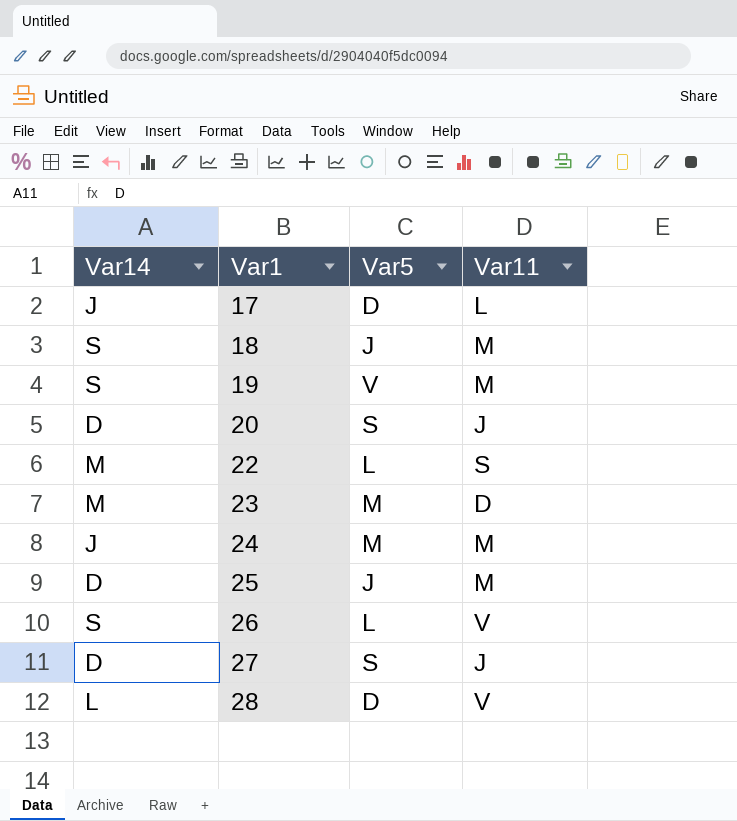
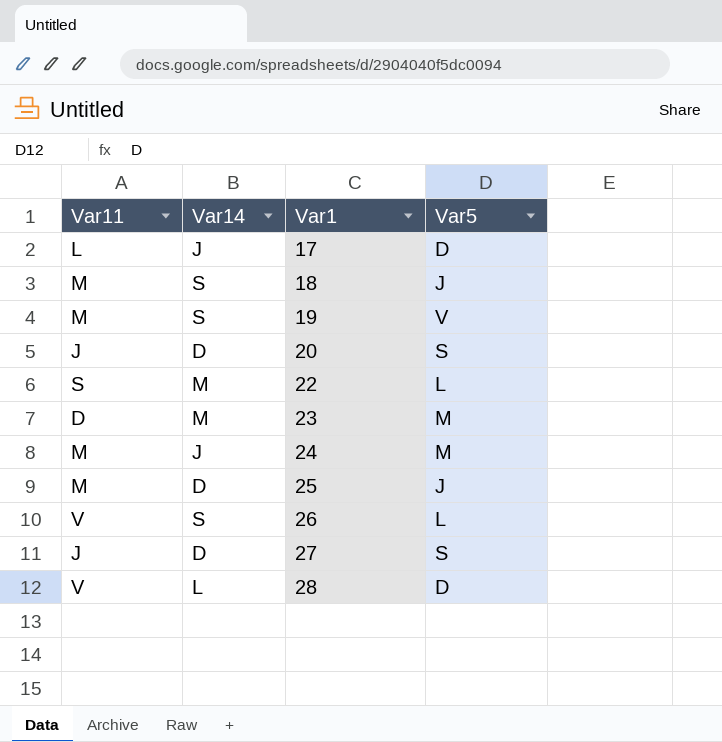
column Var11 | position: 4 -> 1

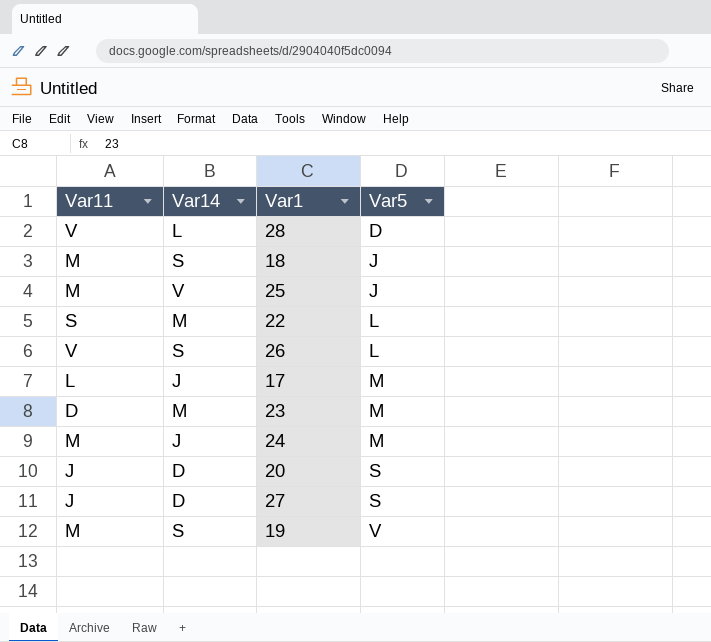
row order: Var1 ascending -> Var5 ascending
25 | Var14: D -> V
17 | Var5: D -> M

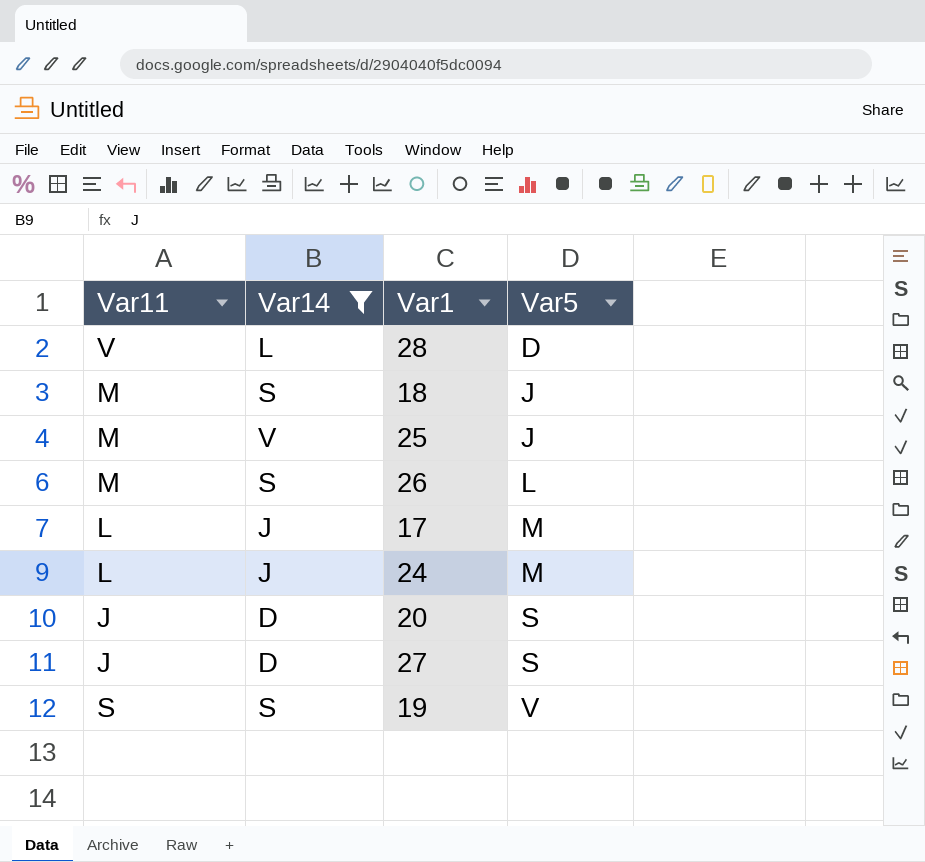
filter: none -> Var14 != M
26 | Var11: V -> M
24 | Var11: M -> L
19 | Var11: M -> S

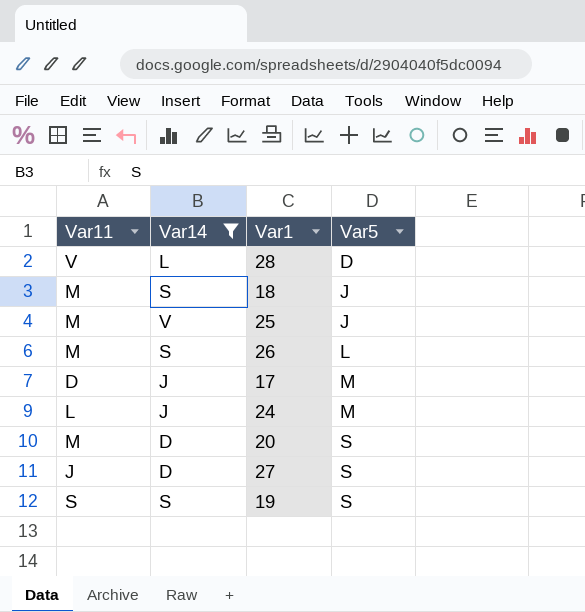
17 | Var11: L -> D
20 | Var11: J -> M
19 | Var5: V -> S

